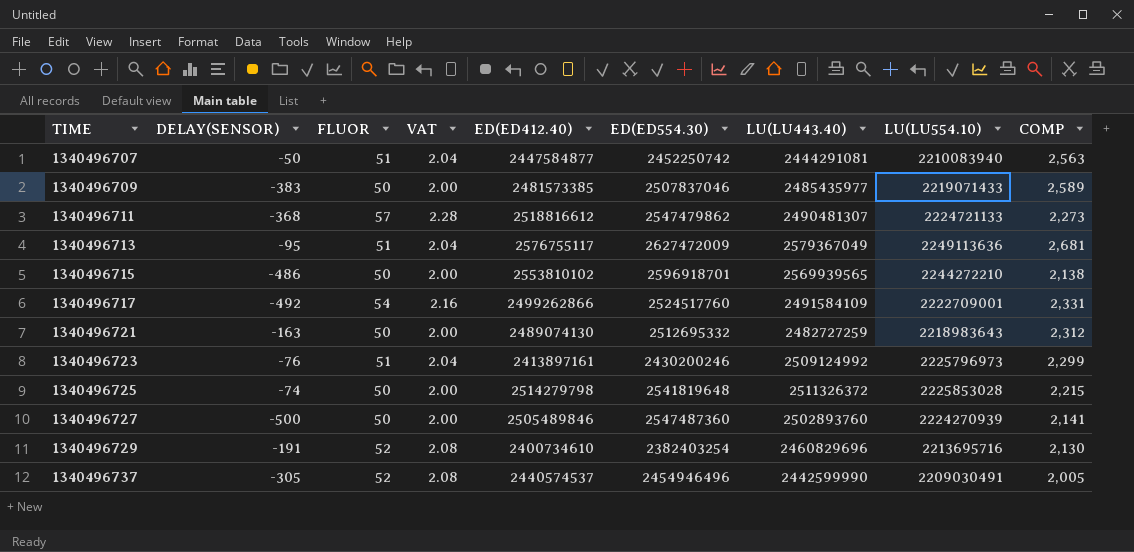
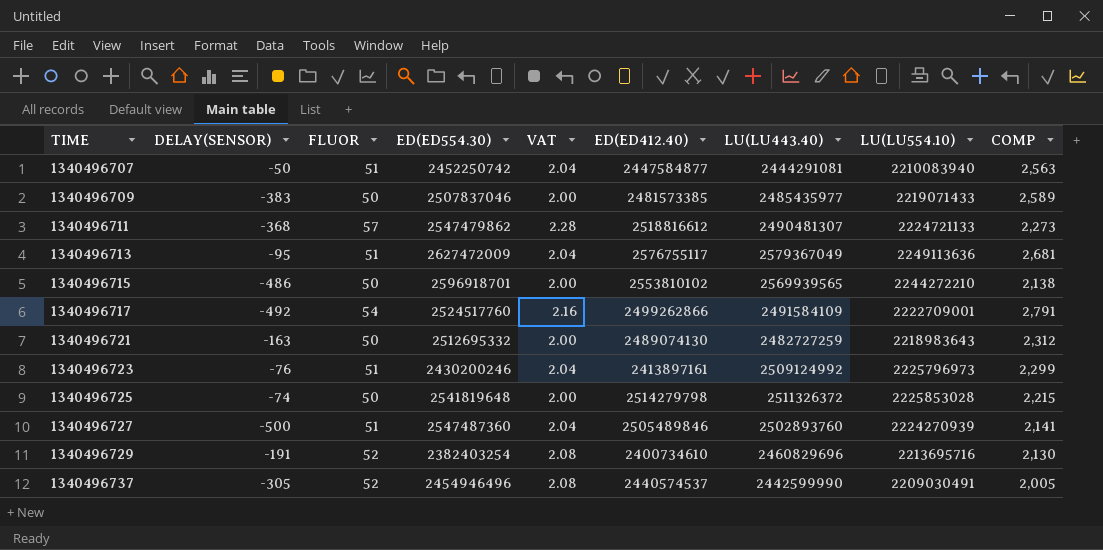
column ED(ED554.30) | position: 6 -> 4
1340496717 | COMP: 2,331 -> 2,791
1340496727 | FLUOR: 50 -> 51
1340496727 | VAT: 2.00 -> 2.04

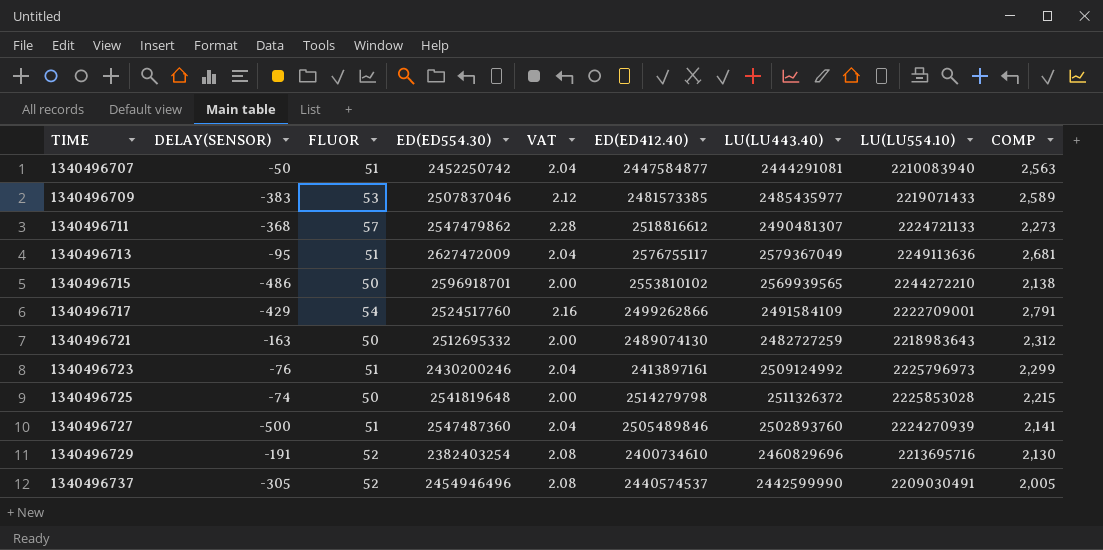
1340496709 | FLUOR: 50 -> 53
1340496709 | VAT: 2.00 -> 2.12
1340496717 | DELAY(SENSOR): -492 -> -429

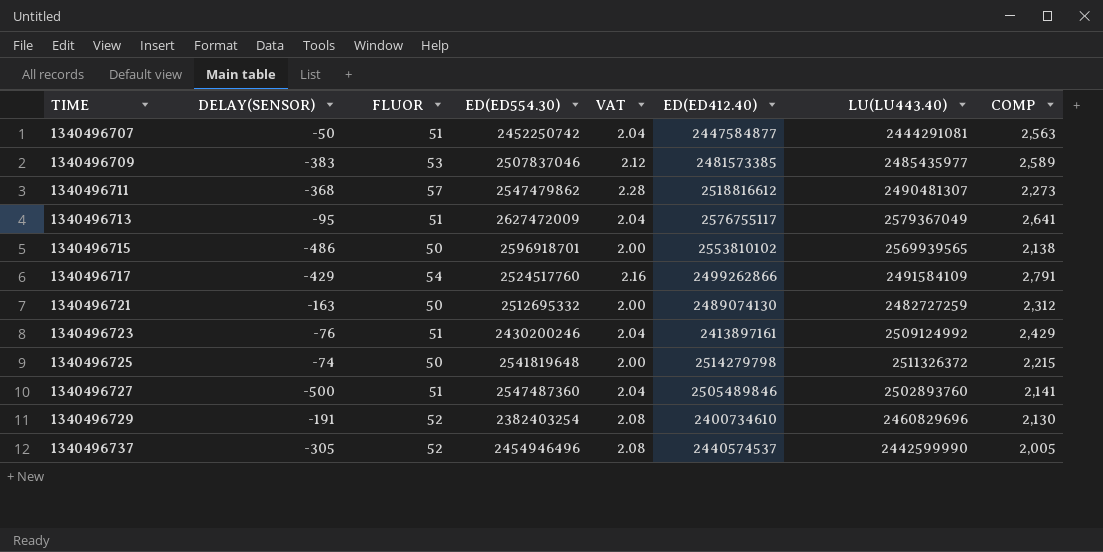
column LU(LU554.10) | position: 8 -> none
1340496713 | COMP: 2,681 -> 2,641
1340496723 | COMP: 2,299 -> 2,429

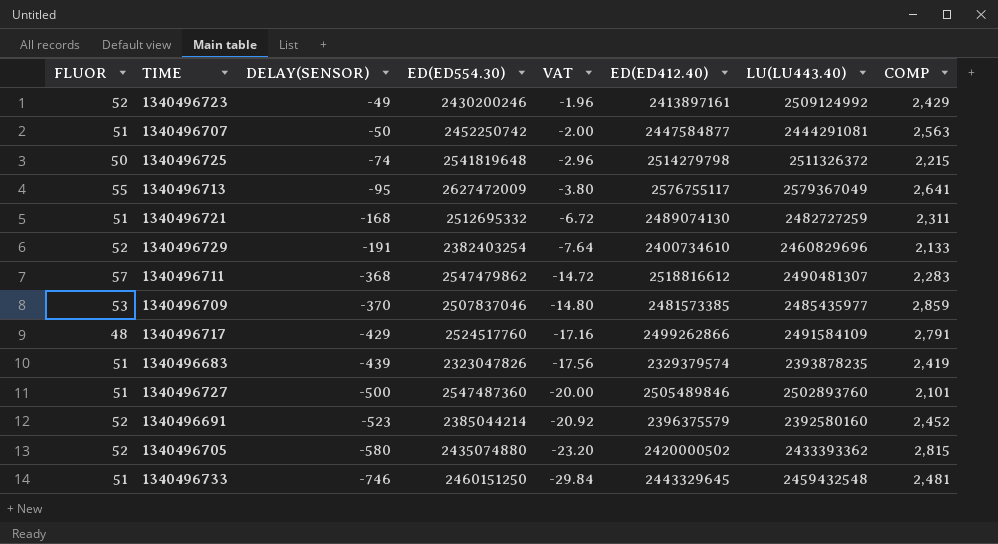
row order: TIME ascending -> DELAY(SENSOR) descending
column FLUOR | position: 3 -> 1
column VAT | formula: [FLUOR] * 0.04 -> [DELAY(SENSOR)] * 0.04
row 1340496715: -486 | 50 | 2596918701 | 2.00 | 2553810102 | 2569939565 | 2,138 -> none
row 1340496737: -305 | 52 | 2454946496 | 2.08 | 2440574537 | 2442599990 | 2,005 -> none
1340496723 | FLUOR: 51 -> 52
1340496723 | DELAY(SENSOR): -76 -> -49
1340496713 | FLUOR: 51 -> 55
1340496721 | FLUOR: 50 -> 51
1340496721 | DELAY(SENSOR): -163 -> -168
1340496721 | COMP: 2,312 -> 2,311
1340496729 | COMP: 2,130 -> 2,133
1340496711 | COMP: 2,273 -> 2,283
1340496709 | DELAY(SENSOR): -383 -> -370
1340496709 | COMP: 2,589 -> 2,859
1340496717 | FLUOR: 54 -> 48
row 1340496683: none -> 51 | -439 | 2323047826 | -17.56 | 2329379574 | 2393878235 | 2,419
1340496727 | COMP: 2,141 -> 2,101
row 1340496691: none -> 52 | -523 | 2385044214 | -20.92 | 2396375579 | 2392580160 | 2,452
row 1340496705: none -> 52 | -580 | 2435074880 | -23.20 | 2420000502 | 2433393362 | 2,815
row 1340496733: none -> 51 | -746 | 2460151250 | -29.84 | 2443329645 | 2459432548 | 2,481

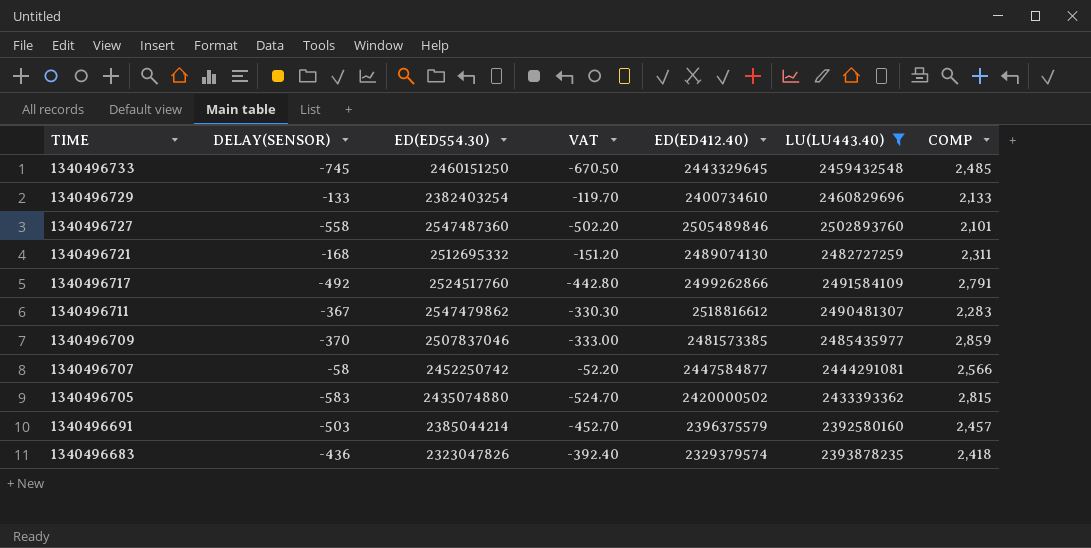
filter: none -> LU(LU443.40) <= 2502893760
row order: DELAY(SENSOR) descending -> TIME descending
column FLUOR | position: 1 -> none
column VAT | formula: [DELAY(SENSOR)] * 0.04 -> [DELAY(SENSOR)] * 0.9
1340496733 | DELAY(SENSOR): -746 -> -745
1340496733 | COMP: 2,481 -> 2,485
1340496729 | DELAY(SENSOR): -191 -> -133
1340496727 | DELAY(SENSOR): -500 -> -558
1340496717 | DELAY(SENSOR): -429 -> -492
1340496711 | DELAY(SENSOR): -368 -> -367
1340496707 | DELAY(SENSOR): -50 -> -58
1340496707 | COMP: 2,563 -> 2,566
1340496705 | DELAY(SENSOR): -580 -> -583
1340496691 | DELAY(SENSOR): -523 -> -503
1340496691 | COMP: 2,452 -> 2,457
1340496683 | DELAY(SENSOR): -439 -> -436
1340496683 | COMP: 2,419 -> 2,418

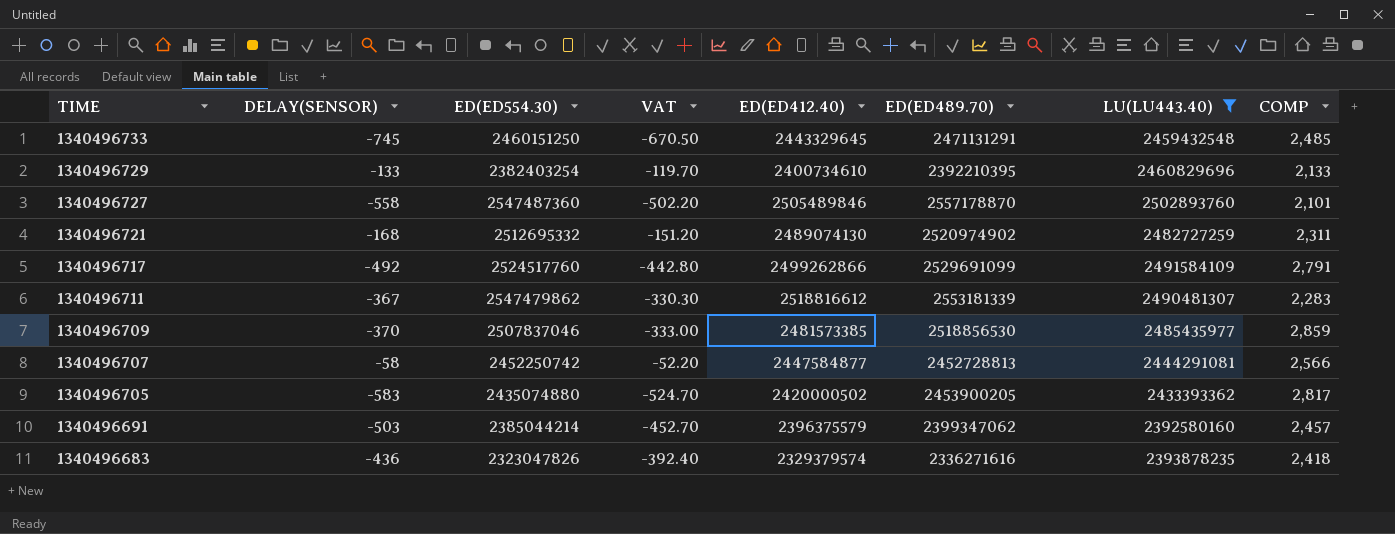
column ED(ED489.70) | position: none -> 6
1340496705 | COMP: 2,815 -> 2,817

